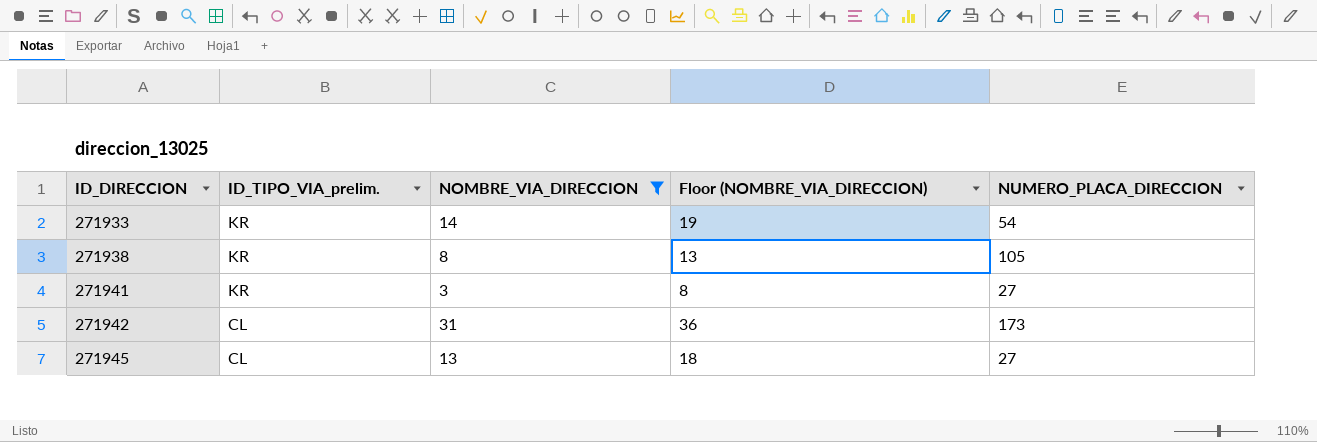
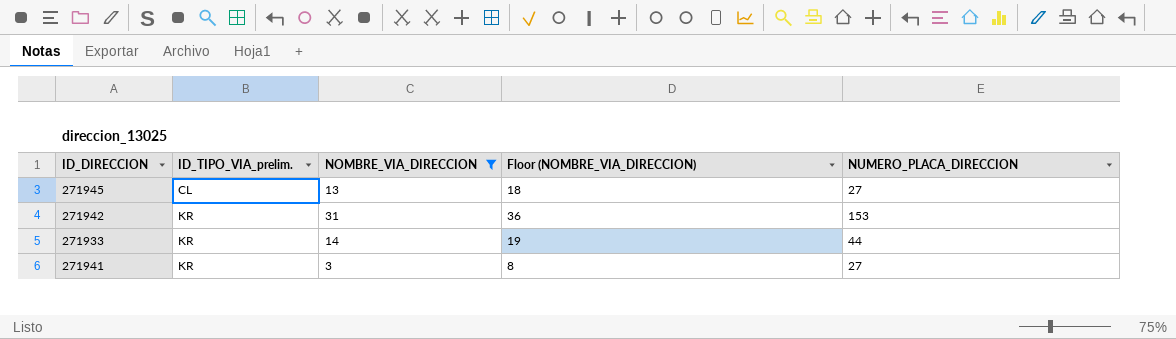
row order: ID_DIRECCION ascending -> ID_TIPO_VIA_prelim. ascending
row 271938: KR | 8 | 13 | 105 -> none
271942 | ID_TIPO_VIA_prelim.: CL -> KR
271942 | NUMERO_PLACA_DIRECCION: 173 -> 153
271933 | NUMERO_PLACA_DIRECCION: 54 -> 44

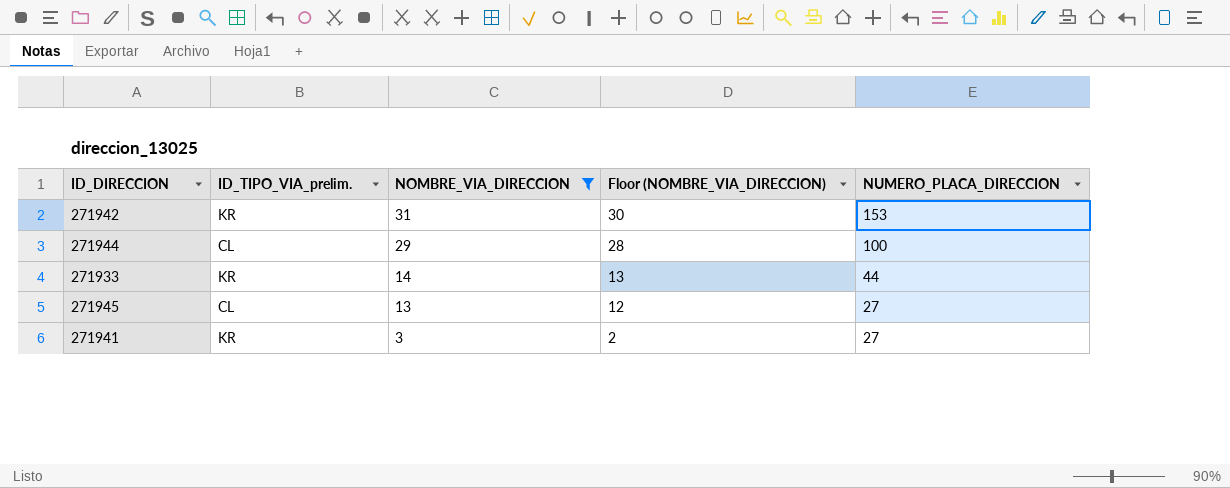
row order: ID_TIPO_VIA_prelim. ascending -> NOMBRE_VIA_DIRECCION descending
column Floor (NOMBRE_VIA_DIRECCION) | formula: [NOMBRE_VIA_DIRECCION] + 5 -> [NOMBRE_VIA_DIRECCION] - 1
row 271944: none -> CL | 29 | 28 | 100

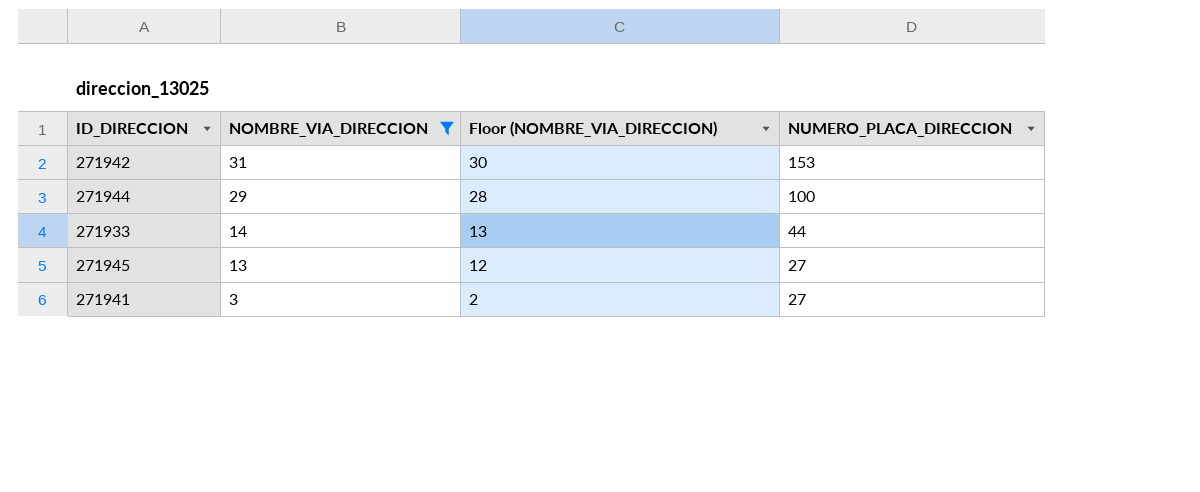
column ID_TIPO_VIA_prelim. | position: 2 -> none

